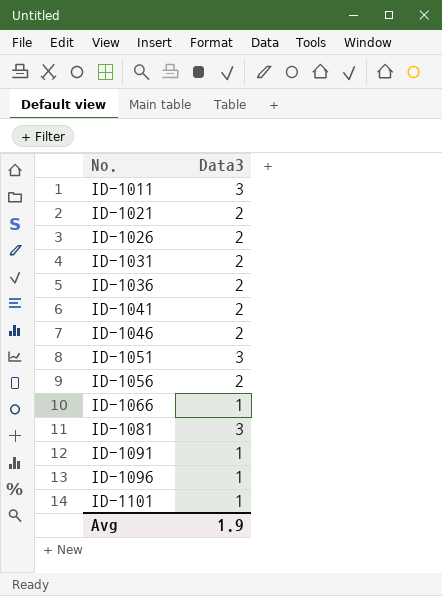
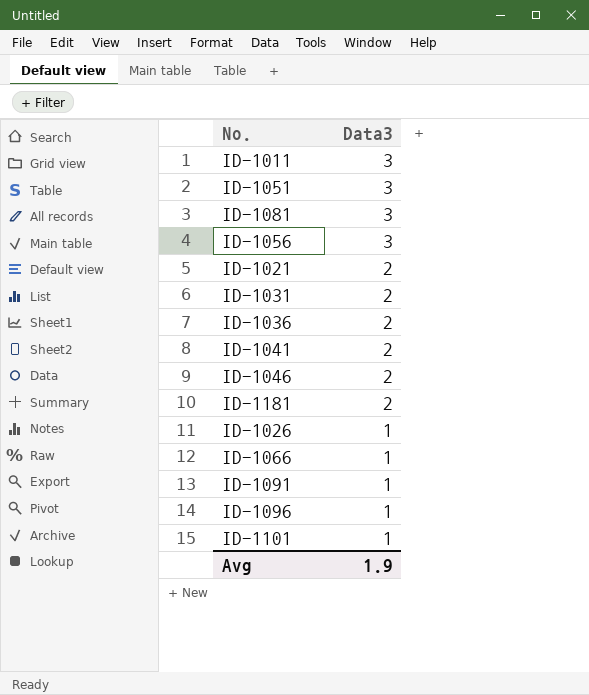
row order: No. ascending -> Data3 descending
ID-1056 | Data3: 2 -> 3
row ID-1181: none -> 2
ID-1026 | Data3: 2 -> 1

